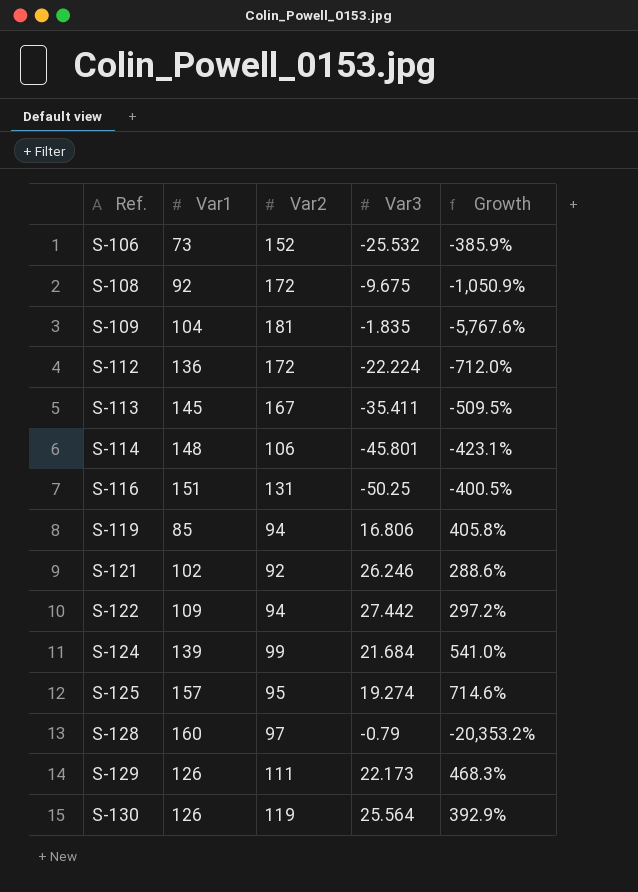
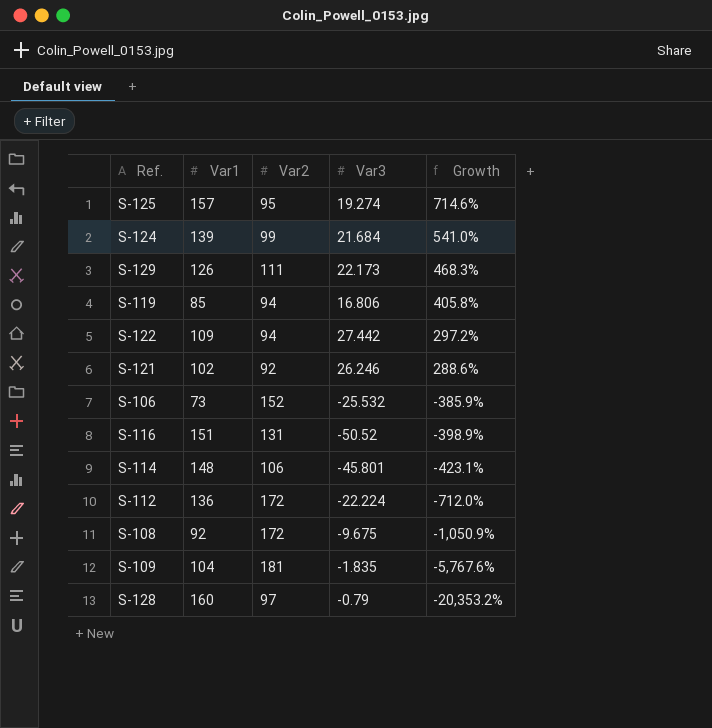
row order: Ref. ascending -> Growth descending
row S-113: 145 | 167 | -35.411 | -509.5% -> none
row S-130: 126 | 119 | 25.564 | 392.9% -> none
S-116 | Var3: -50.25 -> -50.52
S-116 | Growth: -400.5% -> -398.9%

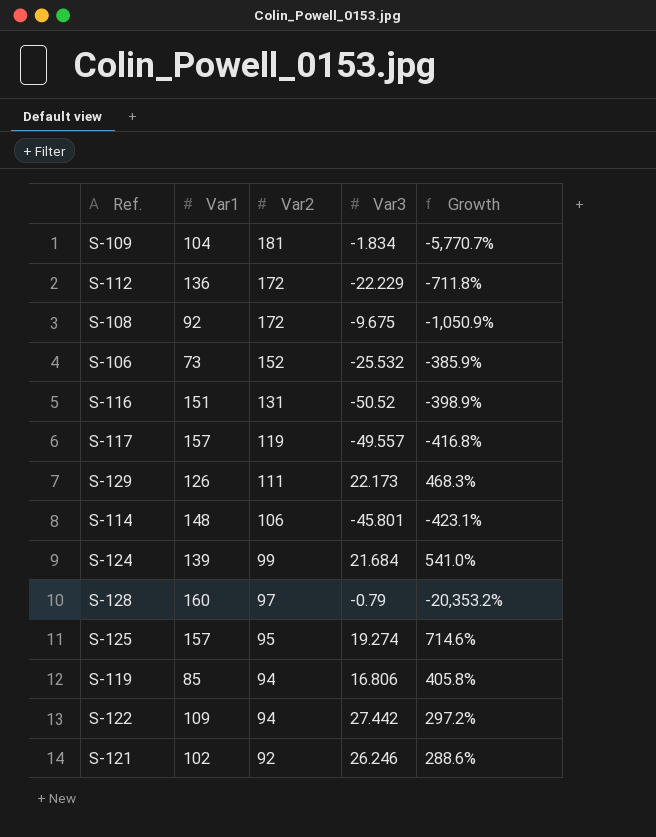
row order: Growth descending -> Var2 descending
S-109 | Var3: -1.835 -> -1.834
S-109 | Growth: -5,767.6% -> -5,770.7%
S-112 | Var3: -22.224 -> -22.229
S-112 | Growth: -712.0% -> -711.8%
row S-117: none -> 157 | 119 | -49.557 | -416.8%

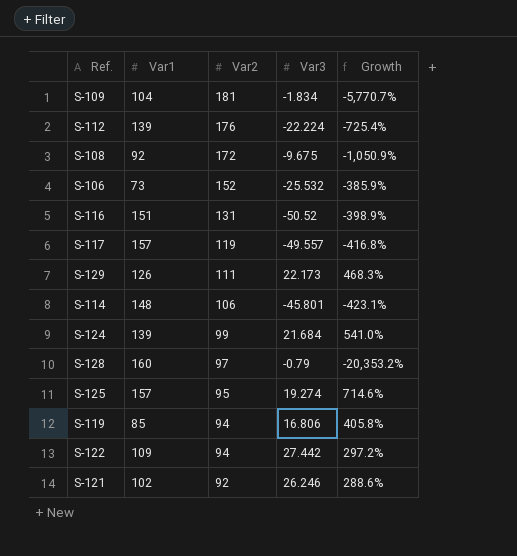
S-112 | Var1: 136 -> 139
S-112 | Var2: 172 -> 176
S-112 | Var3: -22.229 -> -22.224
S-112 | Growth: -711.8% -> -725.4%

